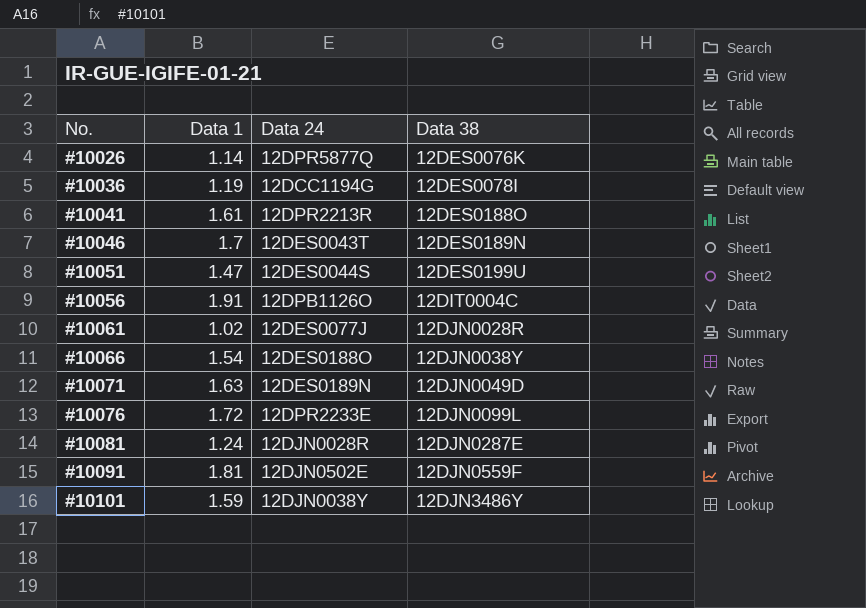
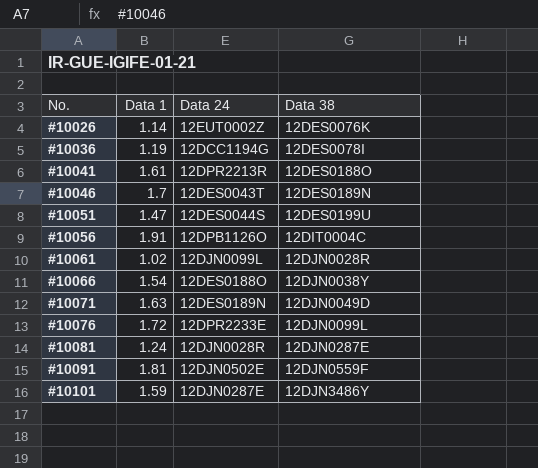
#10026 | Data 24: 12DPR5877Q -> 12EUT0002Z
#10061 | Data 24: 12DES0077J -> 12DJN0099L
#10101 | Data 24: 12DJN0038Y -> 12DJN0287E

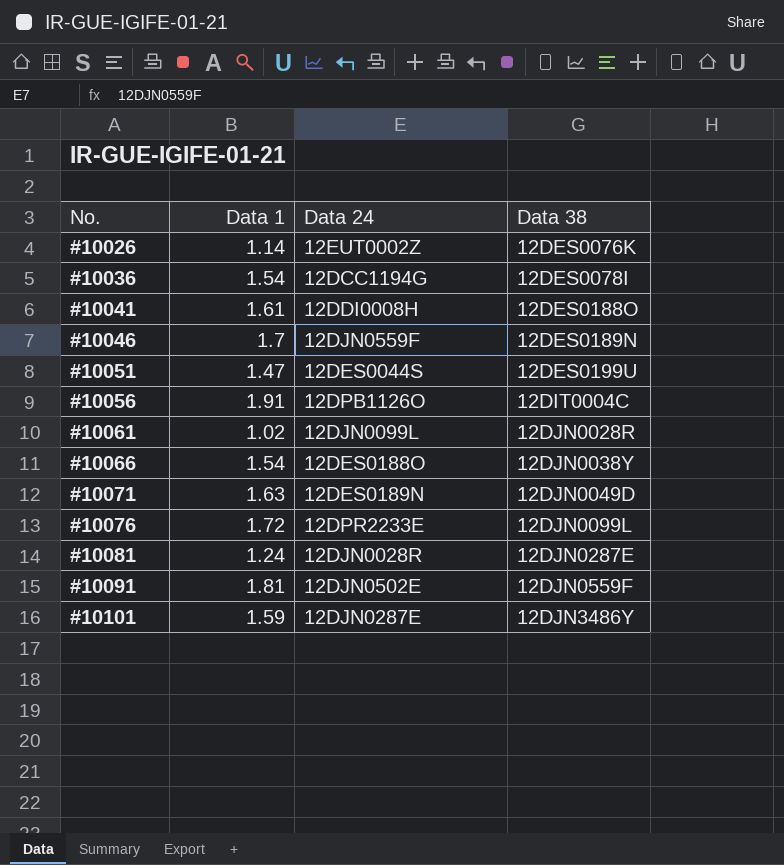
#10036 | Data 1: 1.19 -> 1.54
#10041 | Data 24: 12DPR2213R -> 12DDI0008H
#10046 | Data 24: 12DES0043T -> 12DJN0559F

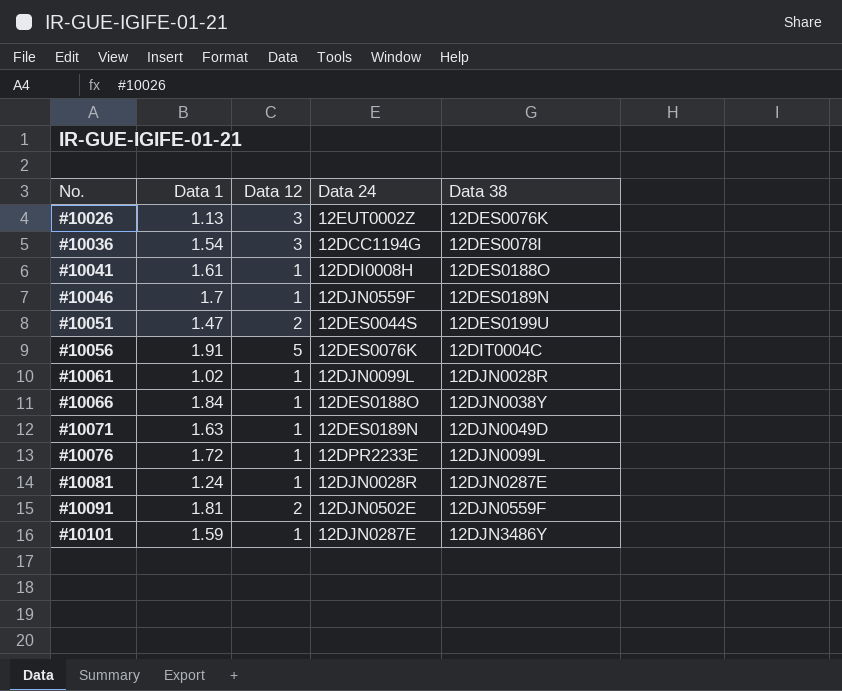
column Data 12 | position: none -> 3
#10026 | Data 1: 1.14 -> 1.13
#10056 | Data 24: 12DPB1126O -> 12DES0076K
#10066 | Data 1: 1.54 -> 1.84

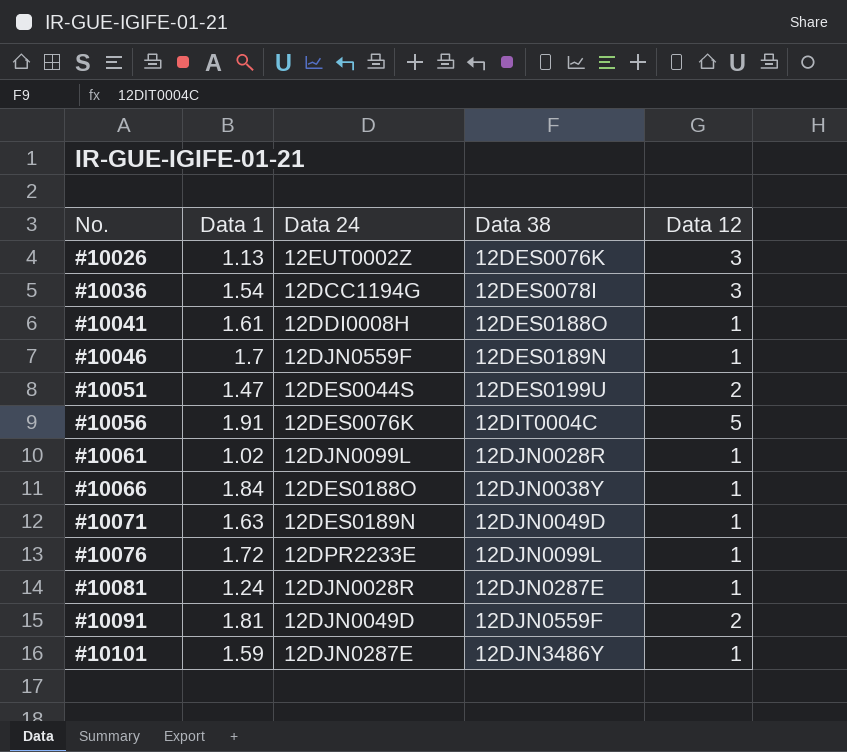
column Data 12 | position: 3 -> 5
#10091 | Data 24: 12DJN0502E -> 12DJN0049D

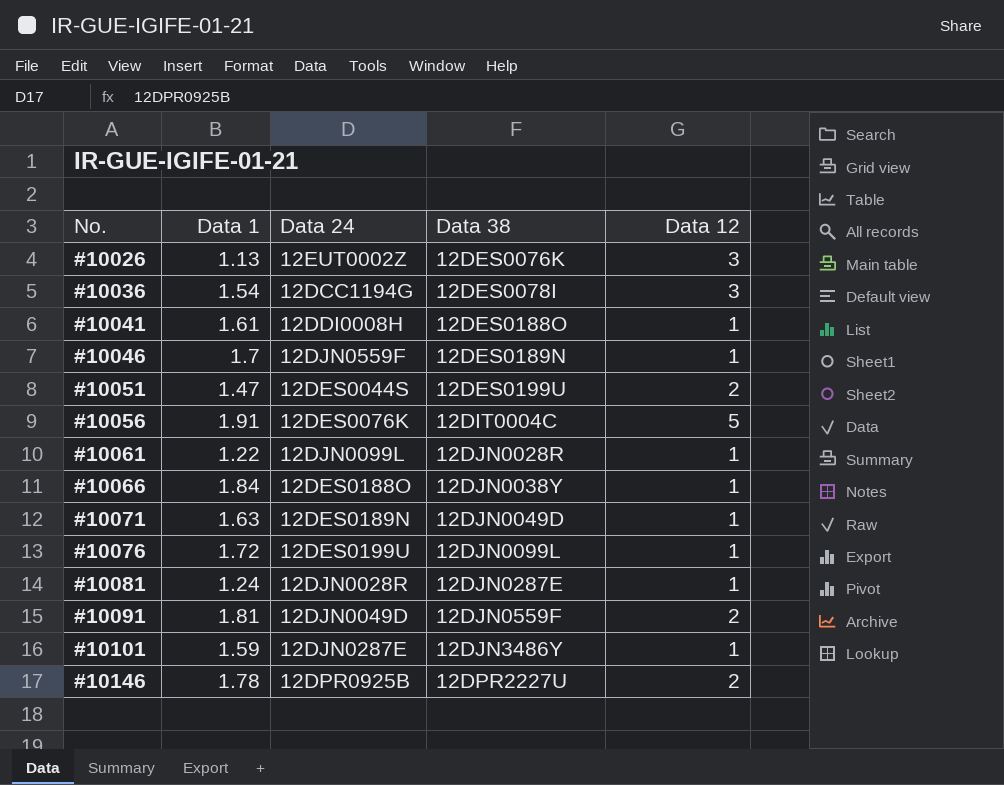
#10061 | Data 1: 1.02 -> 1.22
#10076 | Data 24: 12DPR2233E -> 12DES0199U
row #10146: none -> 1.78 | 12DPR0925B | 12DPR2227U | 2

